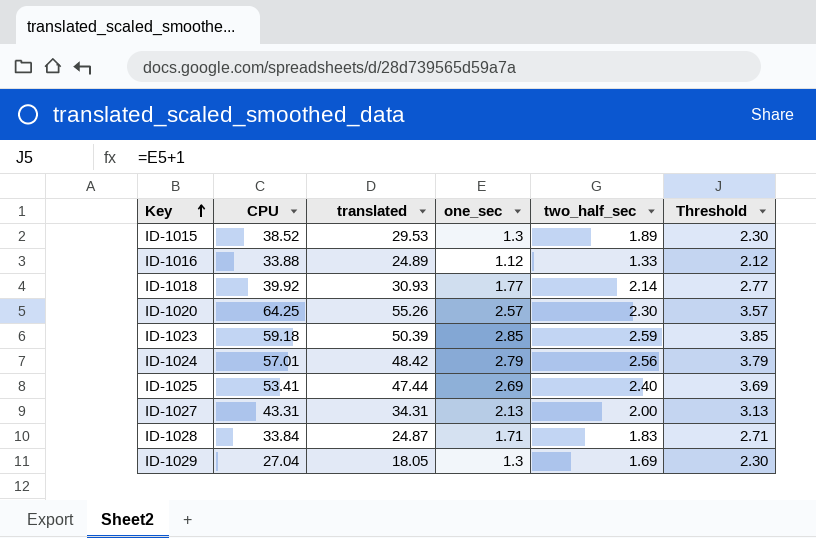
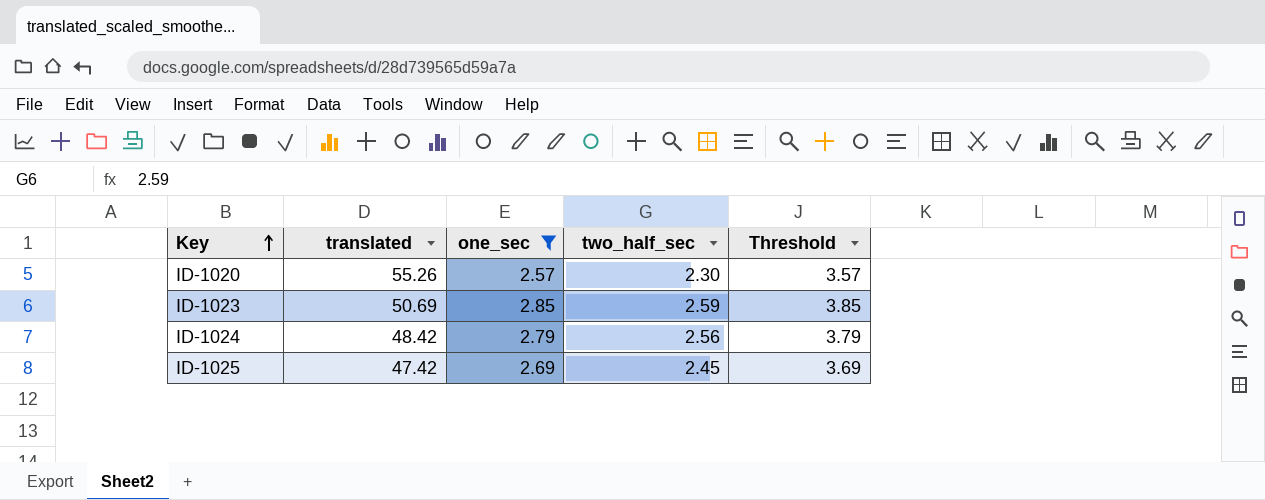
filter: none -> one_sec >= 2.57
column CPU | position: 2 -> none
ID-1023 | translated: 50.39 -> 50.69
ID-1025 | translated: 47.44 -> 47.42
ID-1025 | two_half_sec: 2.40 -> 2.45

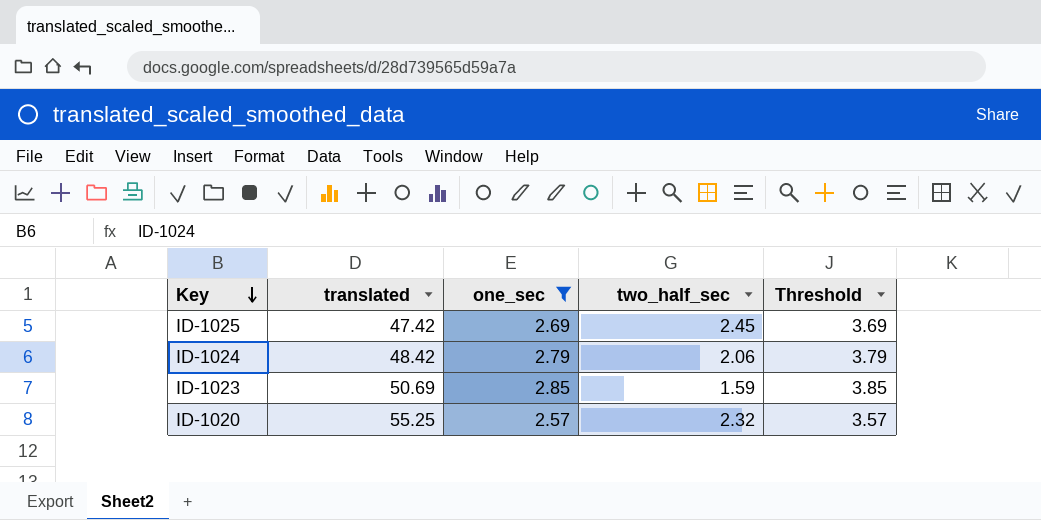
row order: Key ascending -> Key descending
ID-1024 | two_half_sec: 2.56 -> 2.06
ID-1023 | two_half_sec: 2.59 -> 1.59
ID-1020 | translated: 55.26 -> 55.25
ID-1020 | two_half_sec: 2.30 -> 2.32

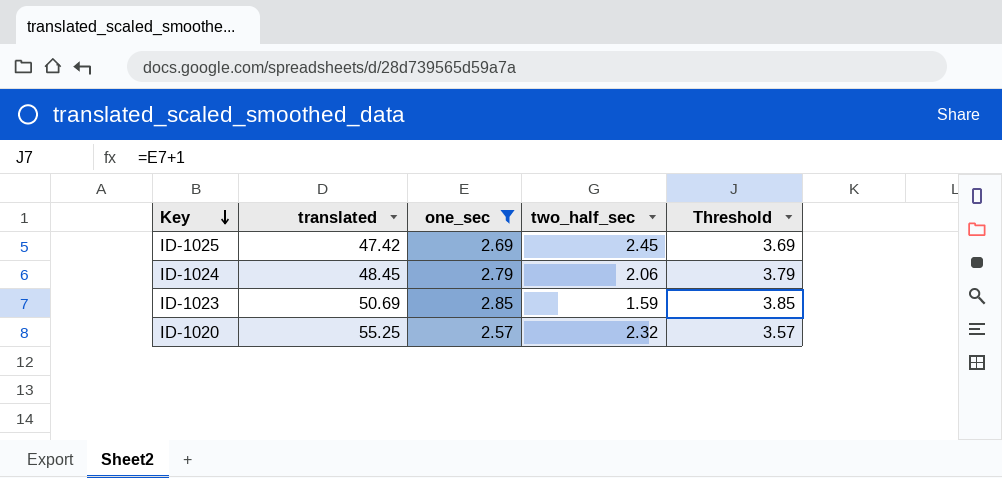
ID-1024 | translated: 48.42 -> 48.45

